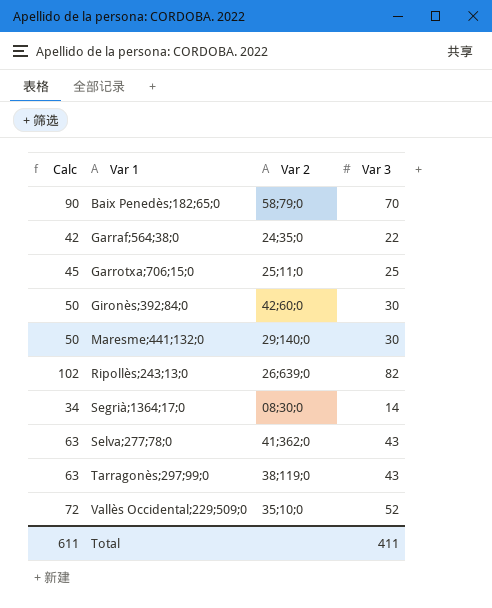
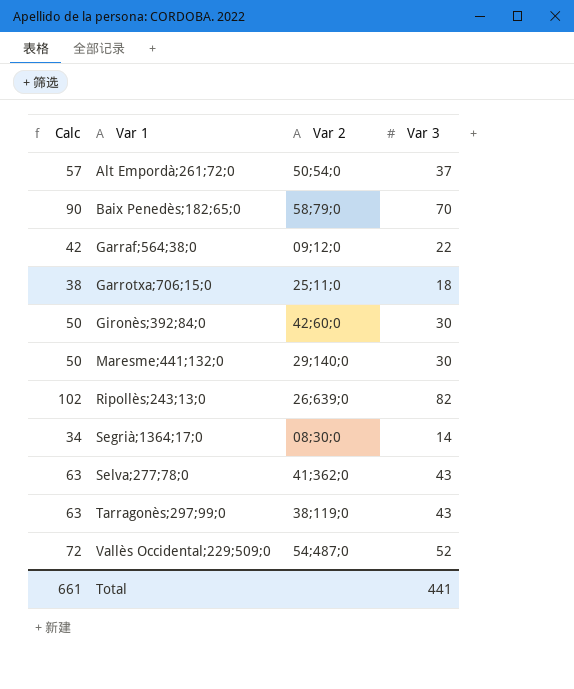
row Alt Empordà;261;72;0: none -> 57 | 50;54;0 | 37
Garraf;564;38;0 | Var 2: 24;35;0 -> 09;12;0
Garrotxa;706;15;0 | Calc: 45 -> 38
Garrotxa;706;15;0 | Var 3: 25 -> 18
Vallès Occidental;229;509;0 | Var 2: 35;10;0 -> 54;487;0
Total | Calc: 611 -> 661
Total | Var 3: 411 -> 441

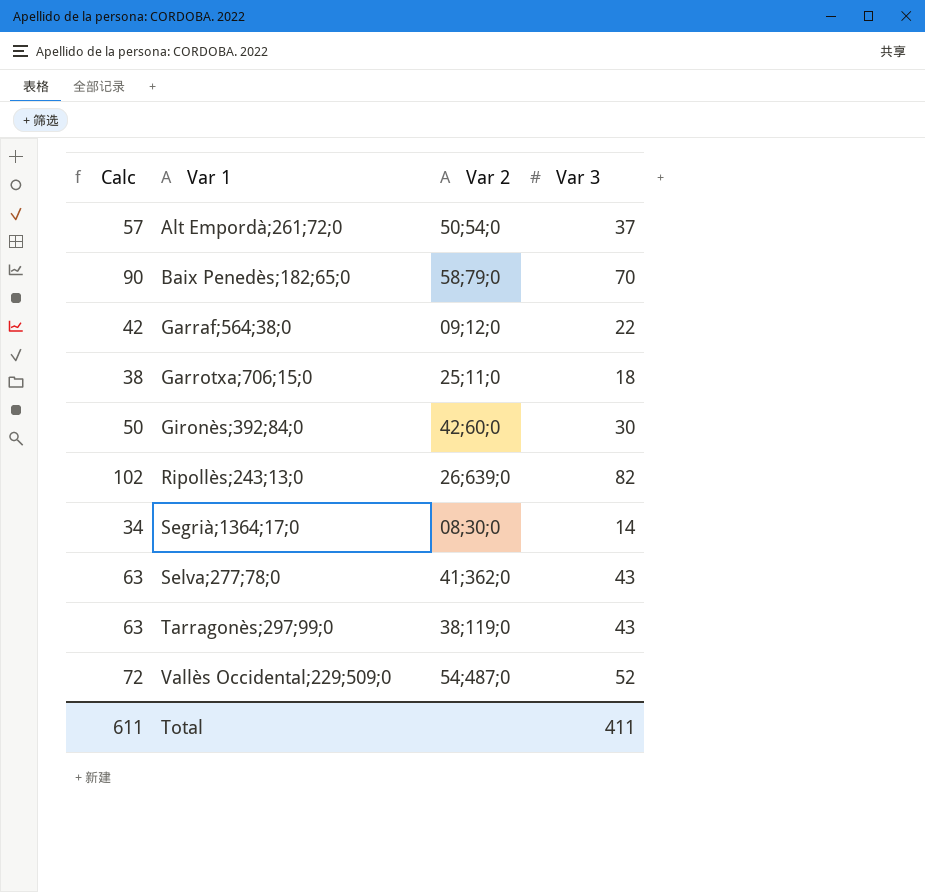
row Maresme;441;132;0: 50 | 29;140;0 | 30 -> none
Total | Calc: 661 -> 611
Total | Var 3: 441 -> 411

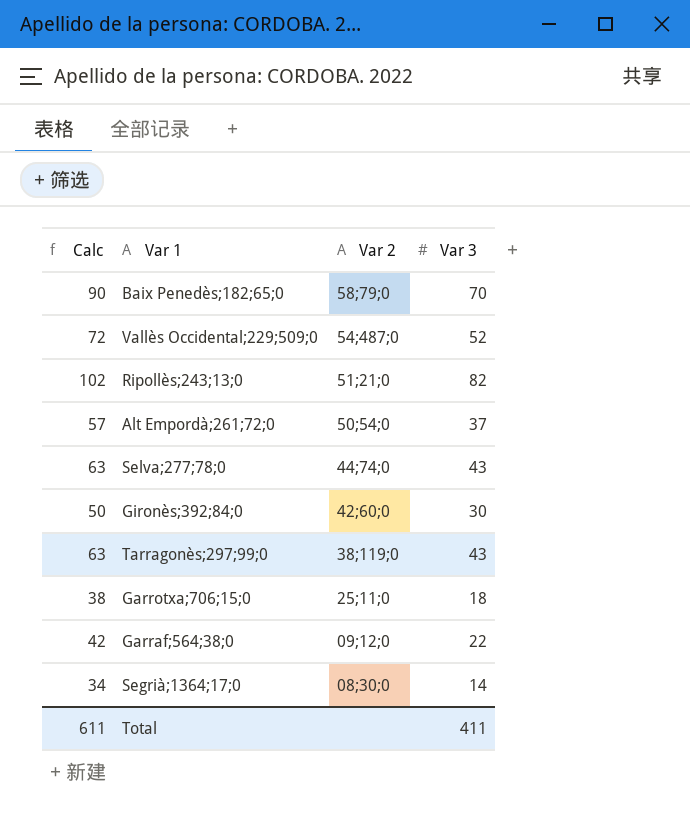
row order: Var 1 ascending -> Var 2 descending
Ripollès;243;13;0 | Var 2: 26;639;0 -> 51;21;0
Selva;277;78;0 | Var 2: 41;362;0 -> 44;74;0

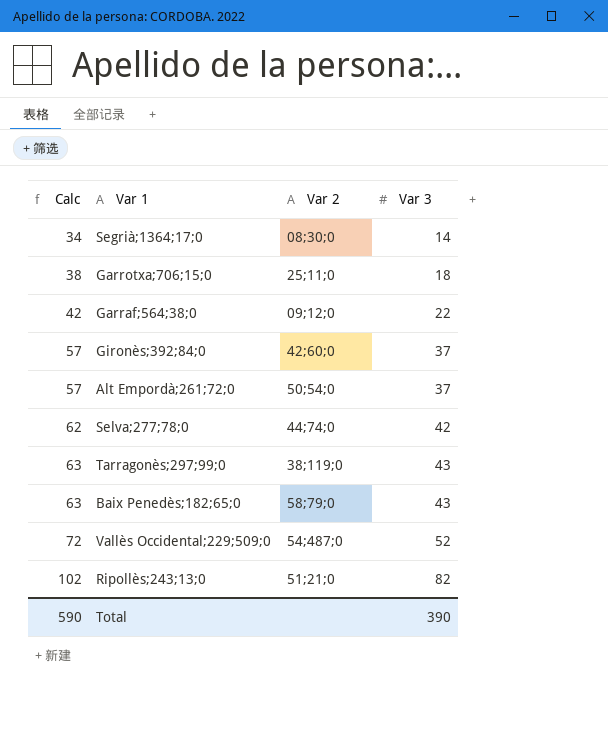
row order: Var 2 descending -> Calc ascending
Gironès;392;84;0 | Calc: 50 -> 57
Gironès;392;84;0 | Var 3: 30 -> 37
Selva;277;78;0 | Calc: 63 -> 62
Selva;277;78;0 | Var 3: 43 -> 42
Baix Penedès;182;65;0 | Calc: 90 -> 63
Baix Penedès;182;65;0 | Var 3: 70 -> 43
Total | Calc: 611 -> 590
Total | Var 3: 411 -> 390

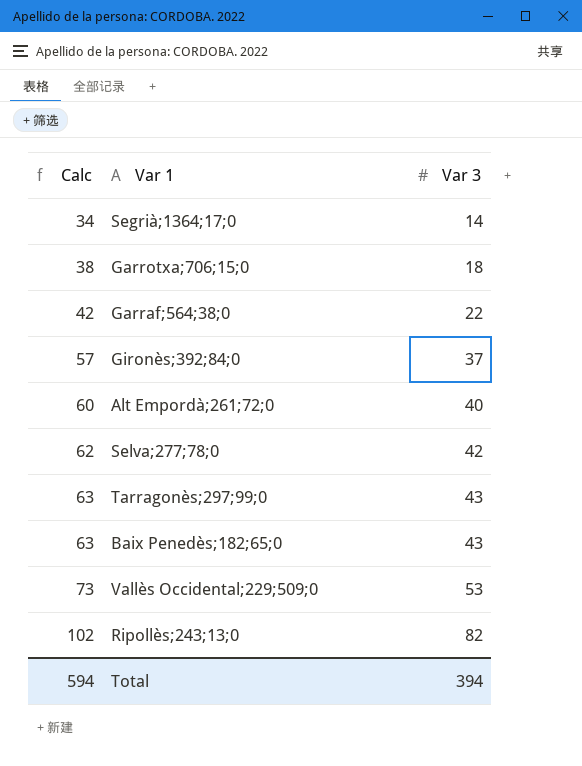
column Var 2 | position: 3 -> none
Alt Empordà;261;72;0 | Calc: 57 -> 60
Alt Empordà;261;72;0 | Var 3: 37 -> 40
Vallès Occidental;229;509;0 | Calc: 72 -> 73
Vallès Occidental;229;509;0 | Var 3: 52 -> 53
Total | Calc: 590 -> 594
Total | Var 3: 390 -> 394

